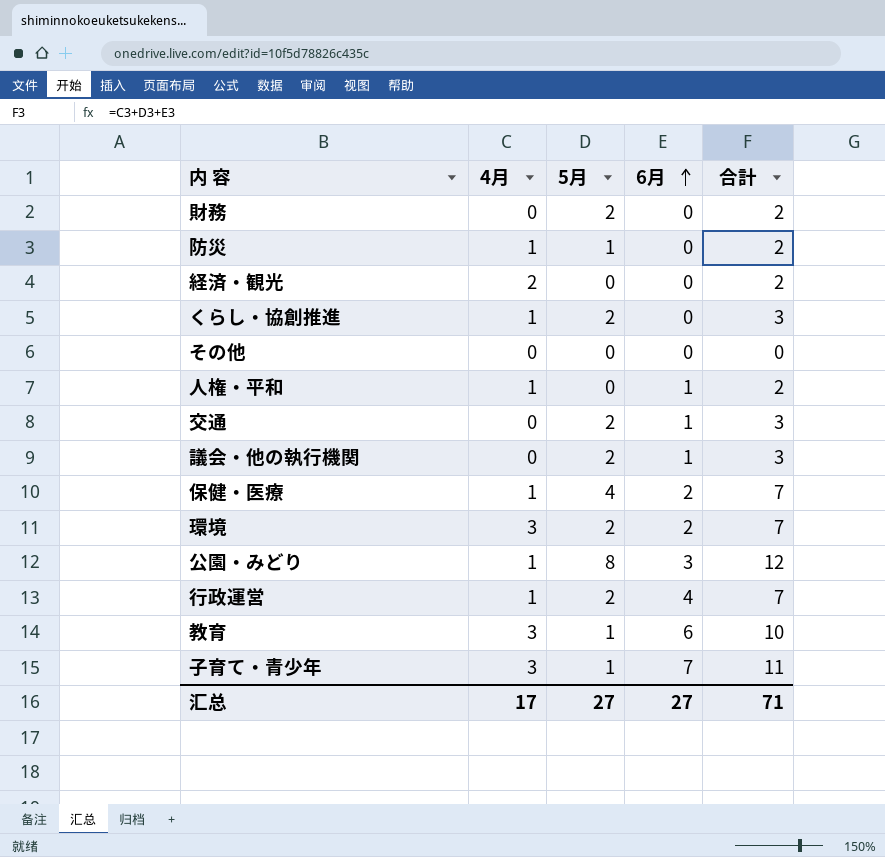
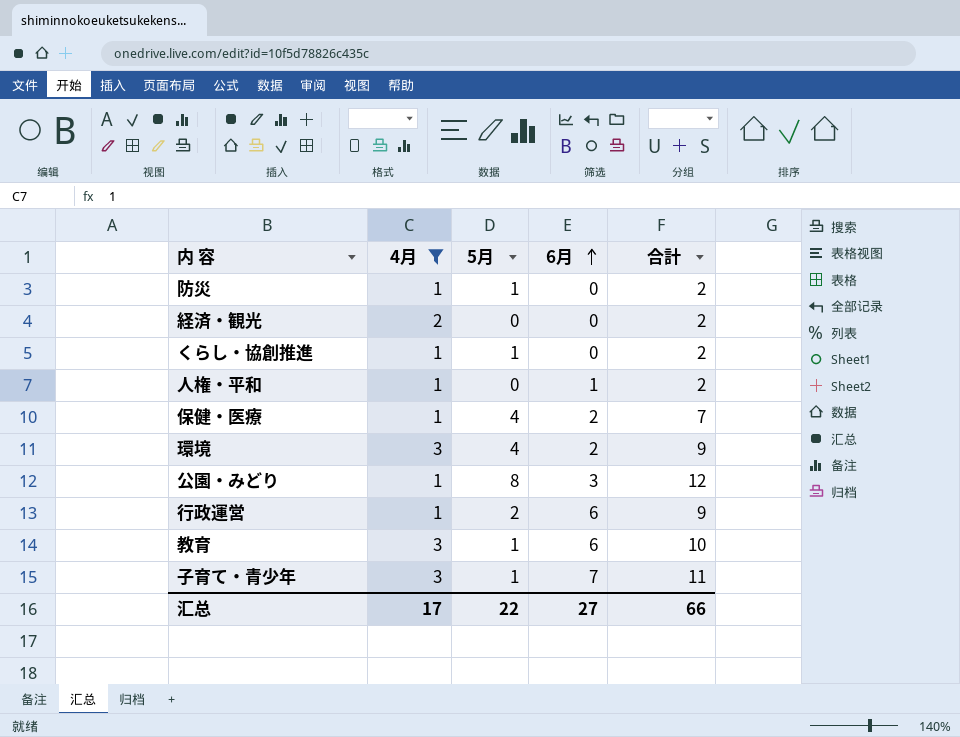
filter: none -> 4月 != 0
くらし・協創推進 | 5月: 2 -> 1
くらし・協創推進 | 合計: 3 -> 2
環境 | 5月: 2 -> 4
環境 | 合計: 7 -> 9
行政運営 | 6月: 4 -> 6
行政運営 | 合計: 7 -> 9
汇总 | 5月: 27 -> 22
汇总 | 合計: 71 -> 66

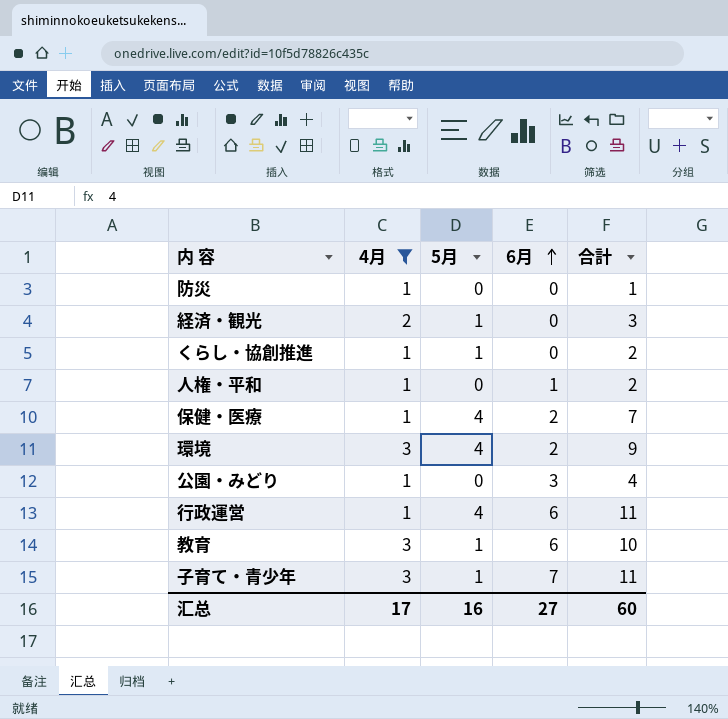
防災 | 5月: 1 -> 0
防災 | 合計: 2 -> 1
経済・観光 | 5月: 0 -> 1
経済・観光 | 合計: 2 -> 3
公園・みどり | 5月: 8 -> 0
公園・みどり | 合計: 12 -> 4
行政運営 | 5月: 2 -> 4
行政運営 | 合計: 9 -> 11
汇总 | 5月: 22 -> 16
汇总 | 合計: 66 -> 60

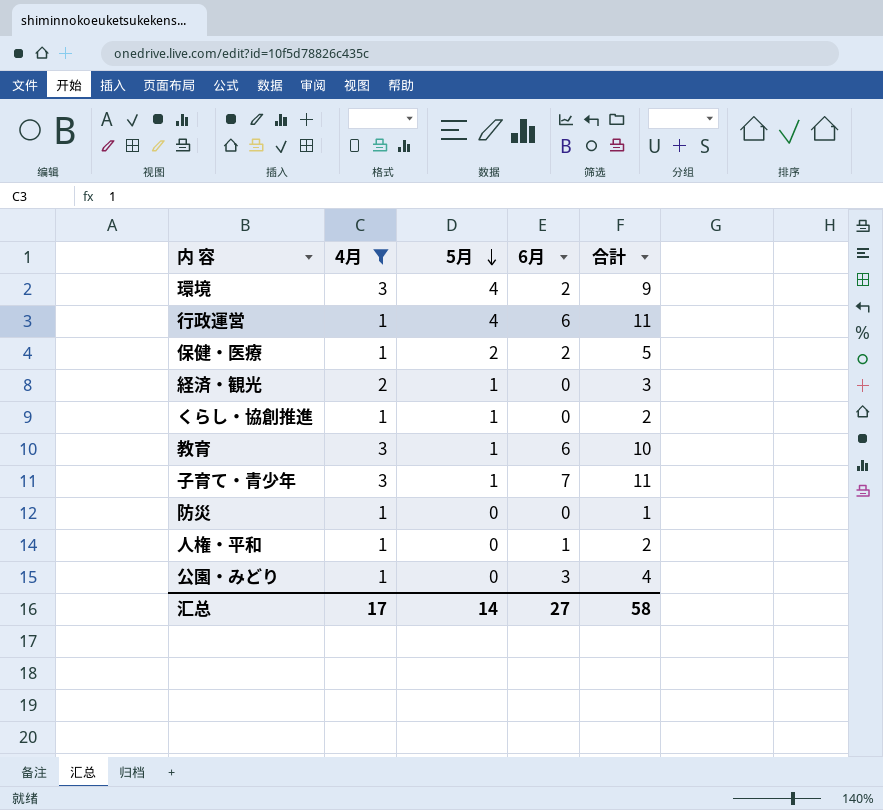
row order: 6月 ascending -> 5月 descending
保健・医療 | 5月: 4 -> 2
保健・医療 | 合計: 7 -> 5
汇总 | 5月: 16 -> 14
汇总 | 合計: 60 -> 58

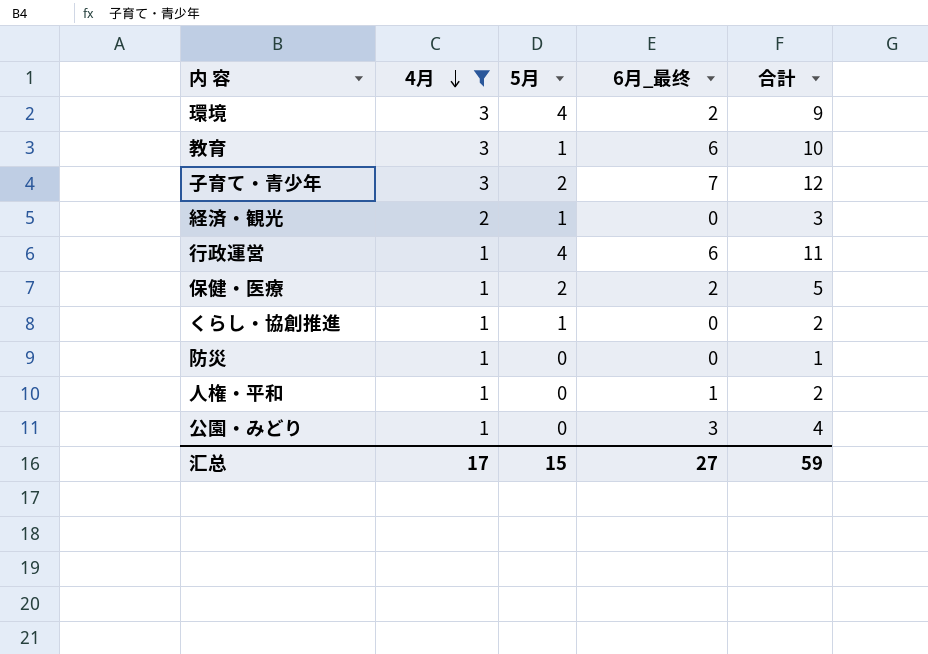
row order: 5月 descending -> 4月 descending
column name: 6月 -> 6月_最终
子育て・青少年 | 5月: 1 -> 2
子育て・青少年 | 合計: 11 -> 12
汇总 | 5月: 14 -> 15
汇总 | 合計: 58 -> 59

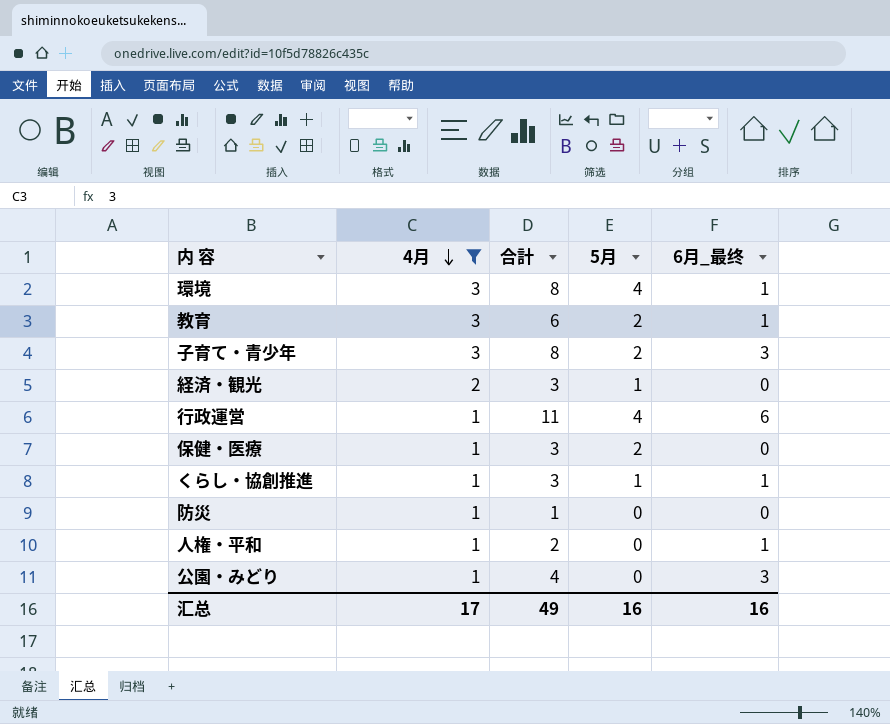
column 合計 | position: 5 -> 3
環境 | 合計: 9 -> 8
環境 | 6月_最终: 2 -> 1
教育 | 合計: 10 -> 6
教育 | 5月: 1 -> 2
教育 | 6月_最终: 6 -> 1
子育て・青少年 | 合計: 12 -> 8
子育て・青少年 | 6月_最终: 7 -> 3
保健・医療 | 合計: 5 -> 3
保健・医療 | 6月_最终: 2 -> 0
くらし・協創推進 | 合計: 2 -> 3
くらし・協創推進 | 6月_最终: 0 -> 1
汇总 | 合計: 59 -> 49
汇总 | 5月: 15 -> 16
汇总 | 6月_最终: 27 -> 16

